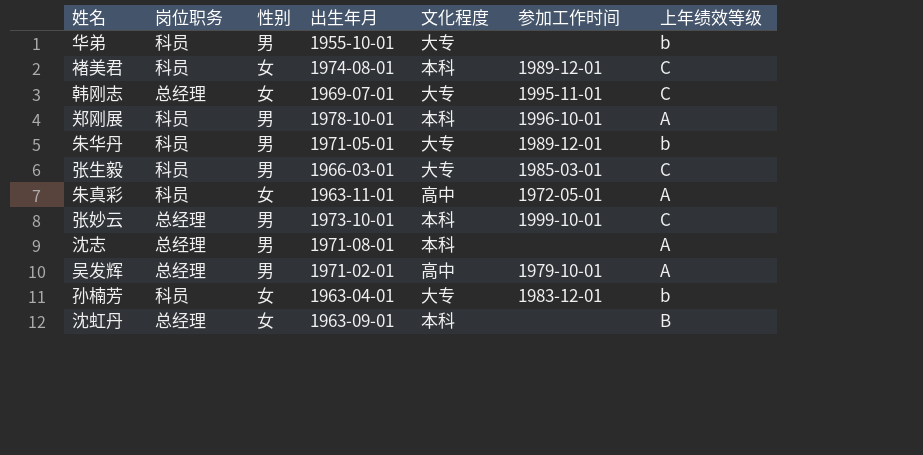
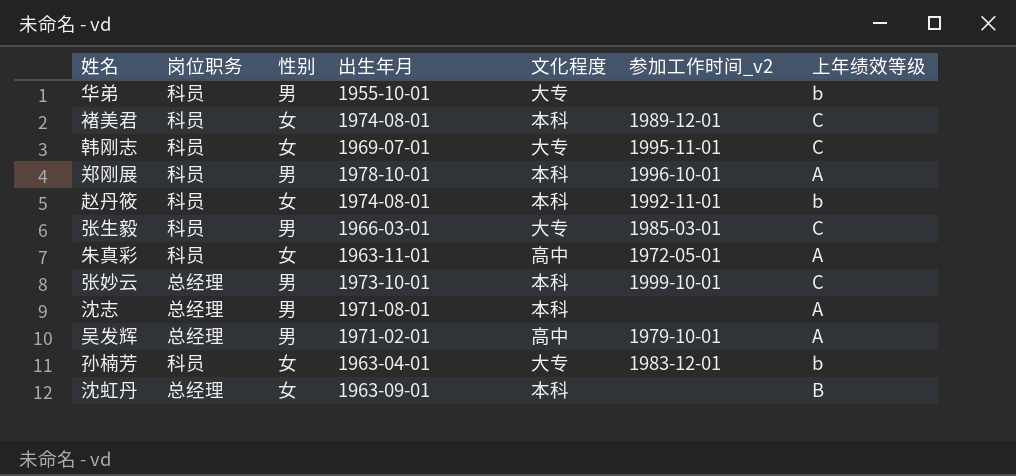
column name: 参加工作时间 -> 参加工作时间_v2
row 朱华丹: 科员 | 男 | 1971-05-01 | 大专 | 1989-12-01 | b -> none
韩刚志 | 岗位职务: 总经理 -> 科员
row 赵丹筱: none -> 科员 | 女 | 1974-08-01 | 本科 | 1992-11-01 | b

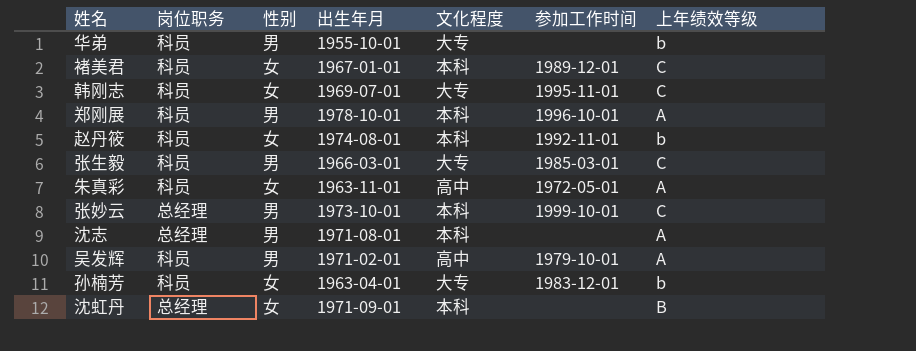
column name: 参加工作时间_v2 -> 参加工作时间
褚美君 | 出生年月: 1974-08-01 -> 1967-01-01
吴发辉 | 岗位职务: 总经理 -> 科员
沈虹丹 | 出生年月: 1963-09-01 -> 1971-09-01

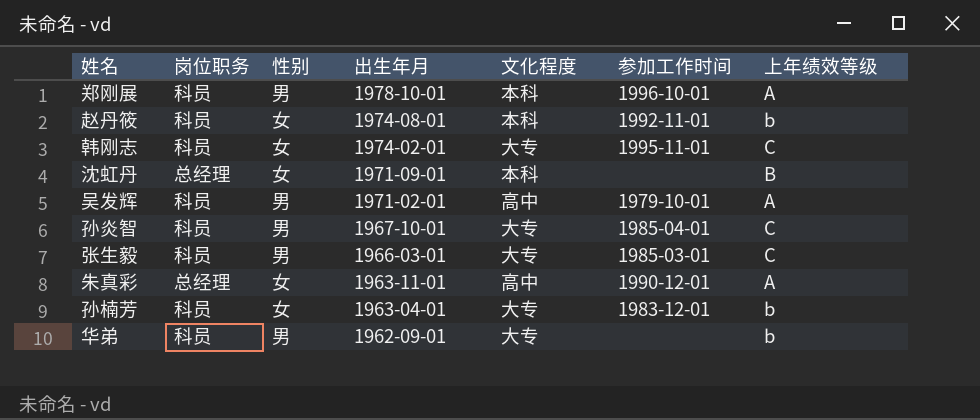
row order: none -> 出生年月 descending
row 褚美君: 科员 | 女 | 1967-01-01 | 本科 | 1989-12-01 | C -> none
row 张妙云: 总经理 | 男 | 1973-10-01 | 本科 | 1999-10-01 | C -> none
row 沈志: 总经理 | 男 | 1971-08-01 | 本科 | none | A -> none
韩刚志 | 出生年月: 1969-07-01 -> 1974-02-01
row 孙炎智: none -> 科员 | 男 | 1967-10-01 | 大专 | 1985-04-01 | C
朱真彩 | 岗位职务: 科员 -> 总经理
朱真彩 | 参加工作时间: 1972-05-01 -> 1990-12-01
华弟 | 出生年月: 1955-10-01 -> 1962-09-01

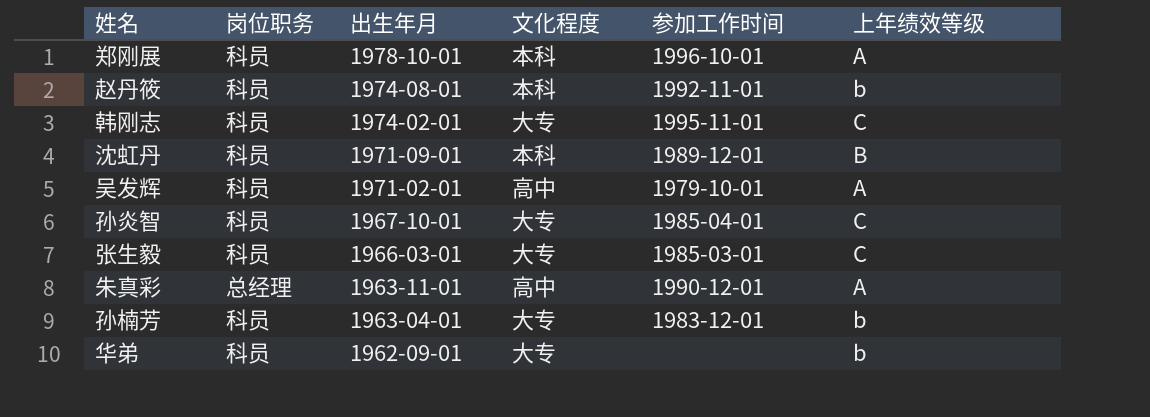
column 性别 | position: 3 -> none
沈虹丹 | 岗位职务: 总经理 -> 科员
沈虹丹 | 参加工作时间: none -> 1989-12-01

